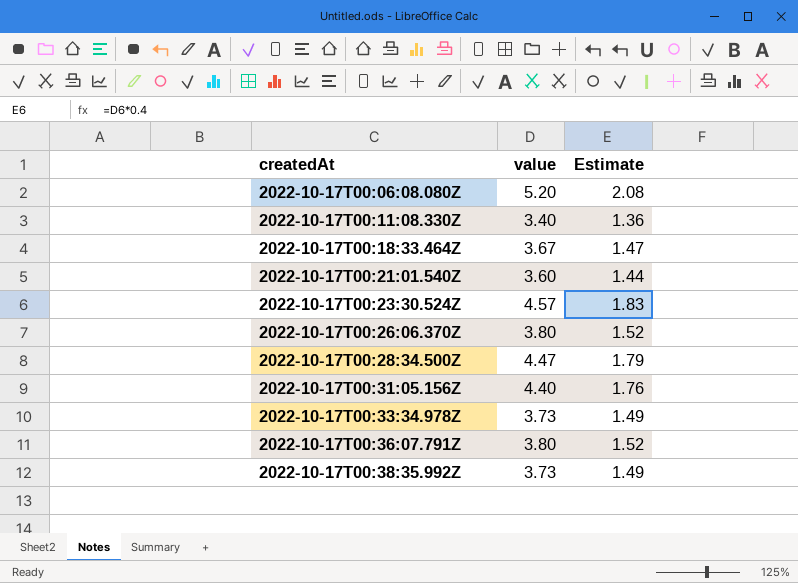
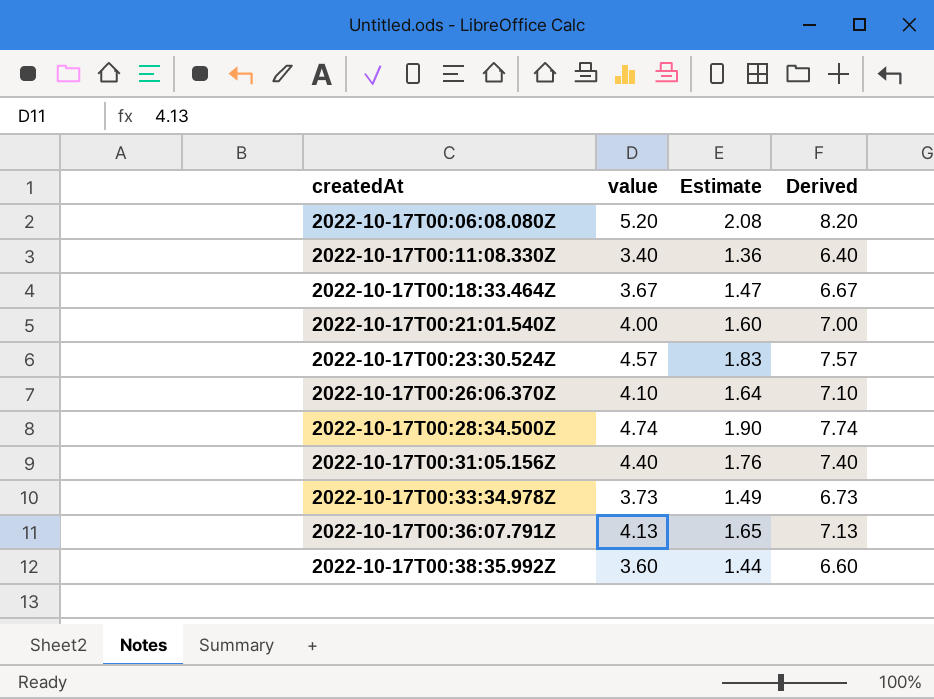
column Derived | formula: none -> [value] + 3
2022-10-17T00:21:01.540Z | value: 3.60 -> 4.00
2022-10-17T00:21:01.540Z | Estimate: 1.44 -> 1.60
2022-10-17T00:26:06.370Z | value: 3.80 -> 4.10
2022-10-17T00:26:06.370Z | Estimate: 1.52 -> 1.64
2022-10-17T00:28:34.500Z | value: 4.47 -> 4.74
2022-10-17T00:28:34.500Z | Estimate: 1.79 -> 1.90
2022-10-17T00:36:07.791Z | value: 3.80 -> 4.13
2022-10-17T00:36:07.791Z | Estimate: 1.52 -> 1.65
2022-10-17T00:38:35.992Z | value: 3.73 -> 3.60
2022-10-17T00:38:35.992Z | Estimate: 1.49 -> 1.44

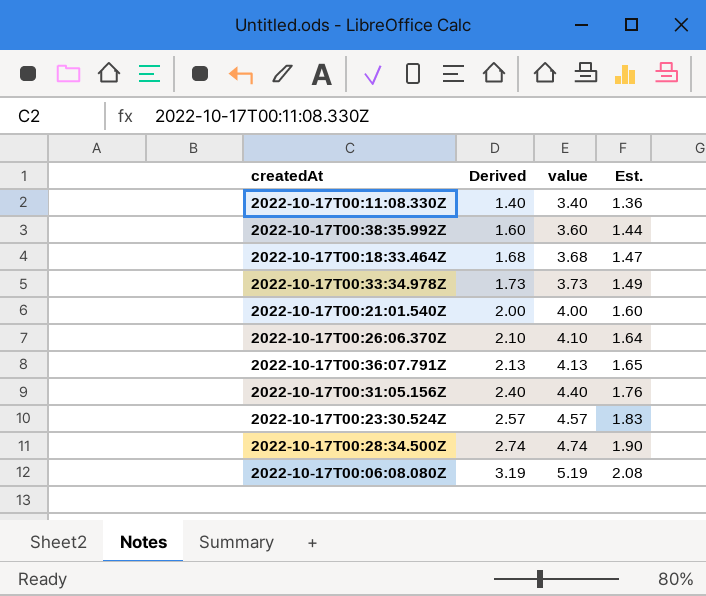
row order: createdAt ascending -> Derived ascending
column Derived | formula: [value] + 3 -> [value] - 2
column Derived | position: 4 -> 2
column name: Estimate -> Est.
2022-10-17T00:18:33.464Z | value: 3.67 -> 3.68
2022-10-17T00:06:08.080Z | value: 5.20 -> 5.19

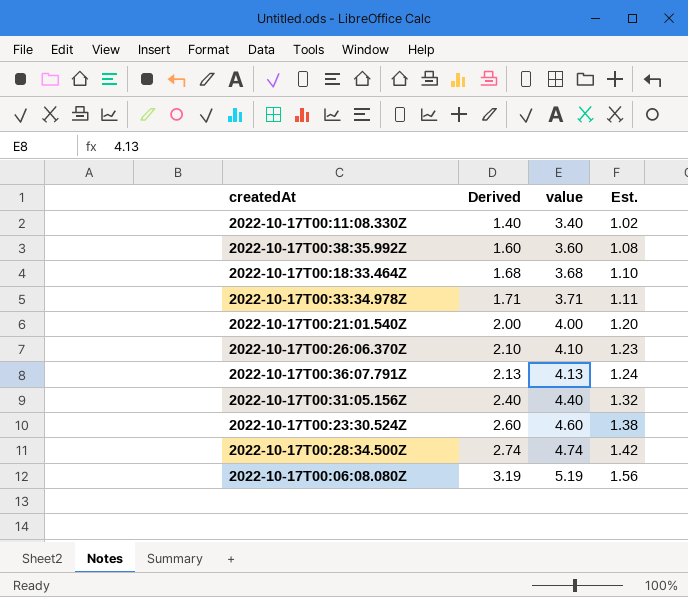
column Est. | formula: [value] * 0.4 -> [value] * 0.3
2022-10-17T00:33:34.978Z | Derived: 1.73 -> 1.71
2022-10-17T00:33:34.978Z | value: 3.73 -> 3.71
2022-10-17T00:23:30.524Z | Derived: 2.57 -> 2.60
2022-10-17T00:23:30.524Z | value: 4.57 -> 4.60

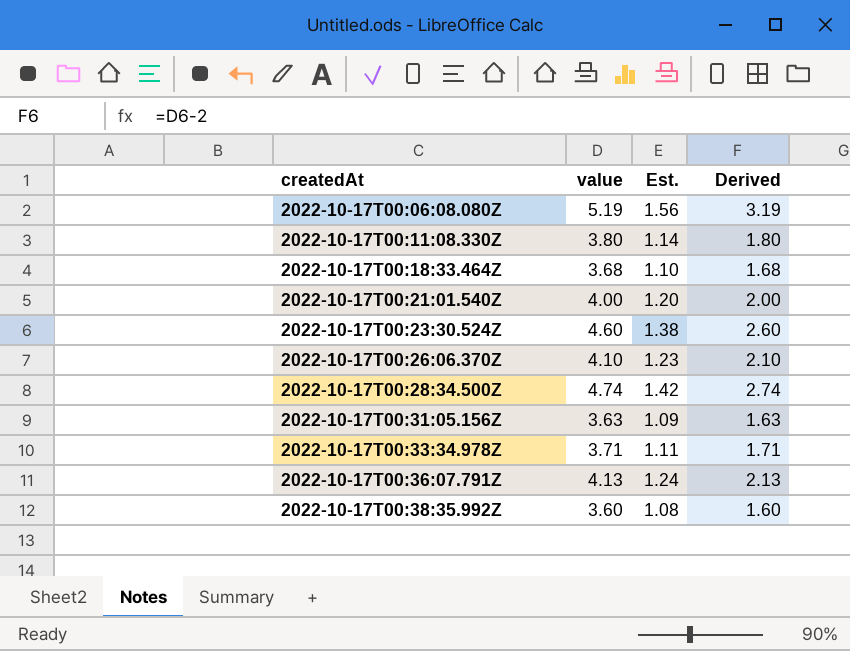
row order: Derived ascending -> createdAt ascending
column Derived | position: 2 -> 4
2022-10-17T00:11:08.330Z | value: 3.40 -> 3.80
2022-10-17T00:11:08.330Z | Est.: 1.02 -> 1.14
2022-10-17T00:11:08.330Z | Derived: 1.40 -> 1.80
2022-10-17T00:31:05.156Z | value: 4.40 -> 3.63
2022-10-17T00:31:05.156Z | Est.: 1.32 -> 1.09
2022-10-17T00:31:05.156Z | Derived: 2.40 -> 1.63

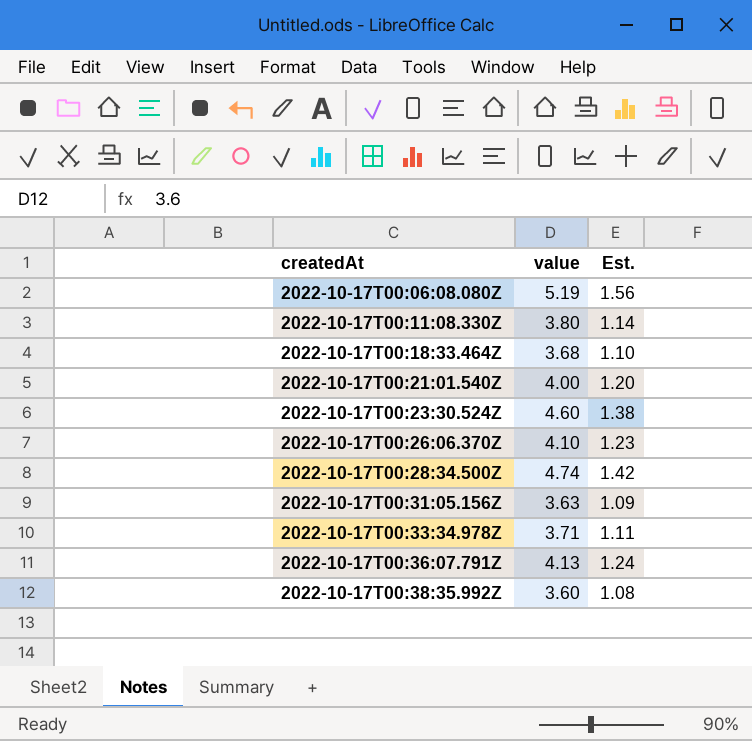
column Derived | formula: [value] - 2 -> none

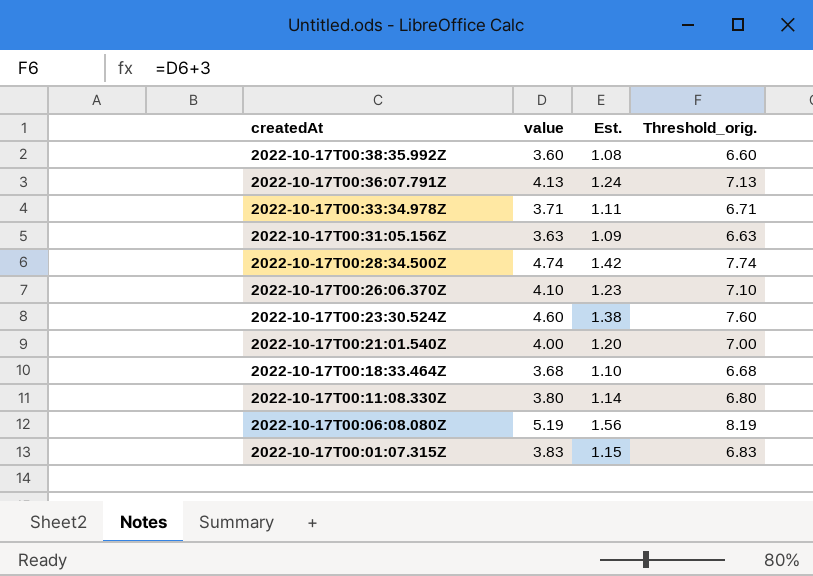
row order: createdAt ascending -> createdAt descending
column Threshold_orig. | formula: none -> [value] + 3
row 2022-10-17T00:01:07.315Z: none -> 3.83 | 1.15 | 6.83

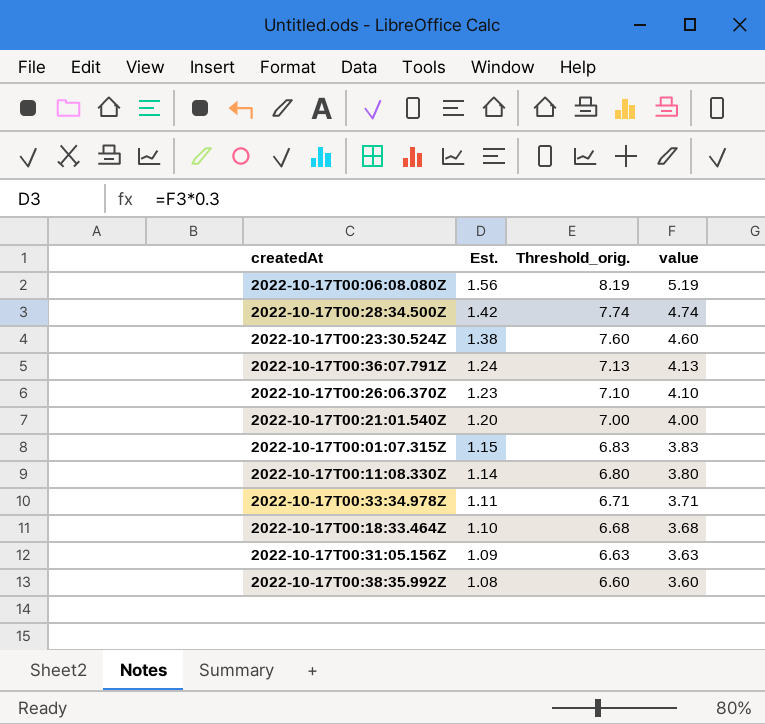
row order: createdAt descending -> Est. descending
column value | position: 2 -> 4

